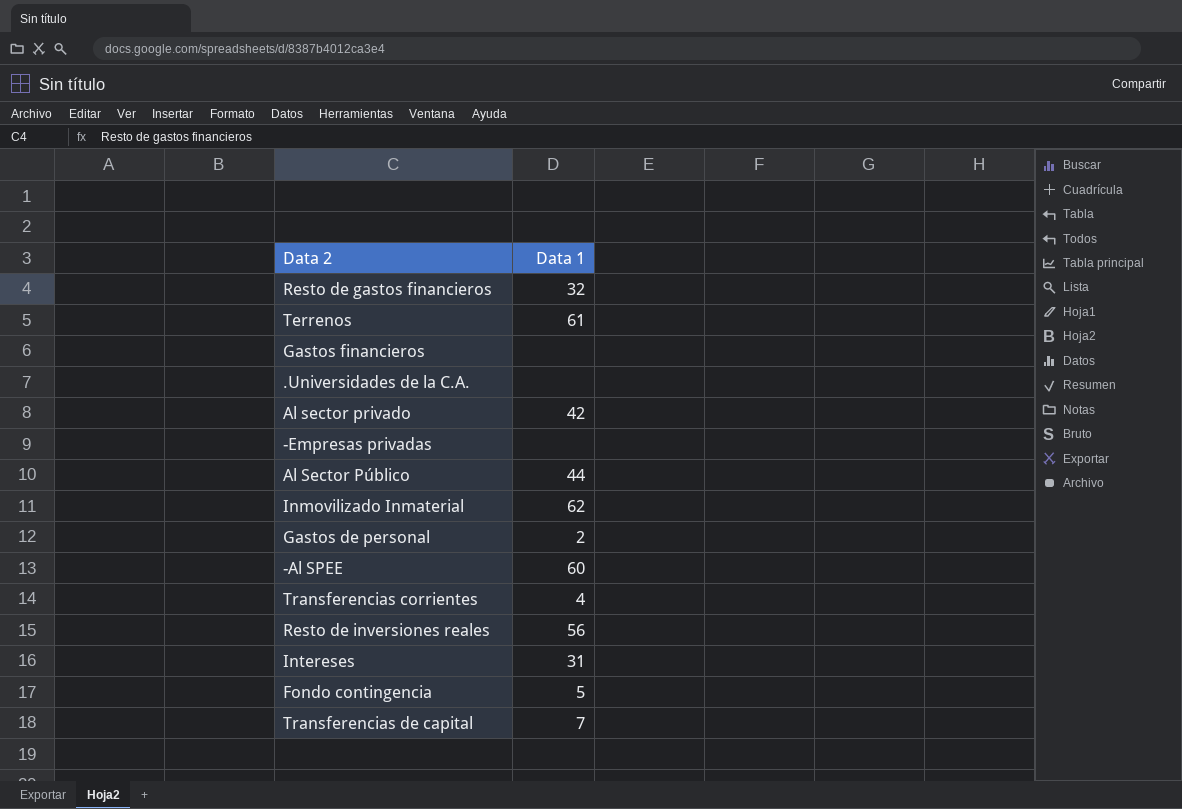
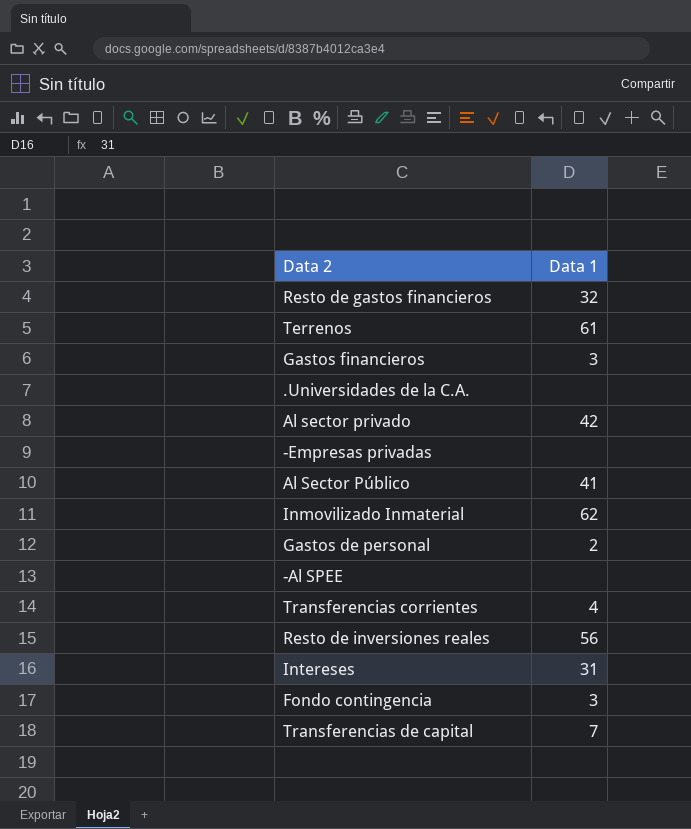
Gastos financieros | Data 1: none -> 3
Al Sector Público | Data 1: 44 -> 41
-Al SPEE | Data 1: 60 -> none
Fondo contingencia | Data 1: 5 -> 3

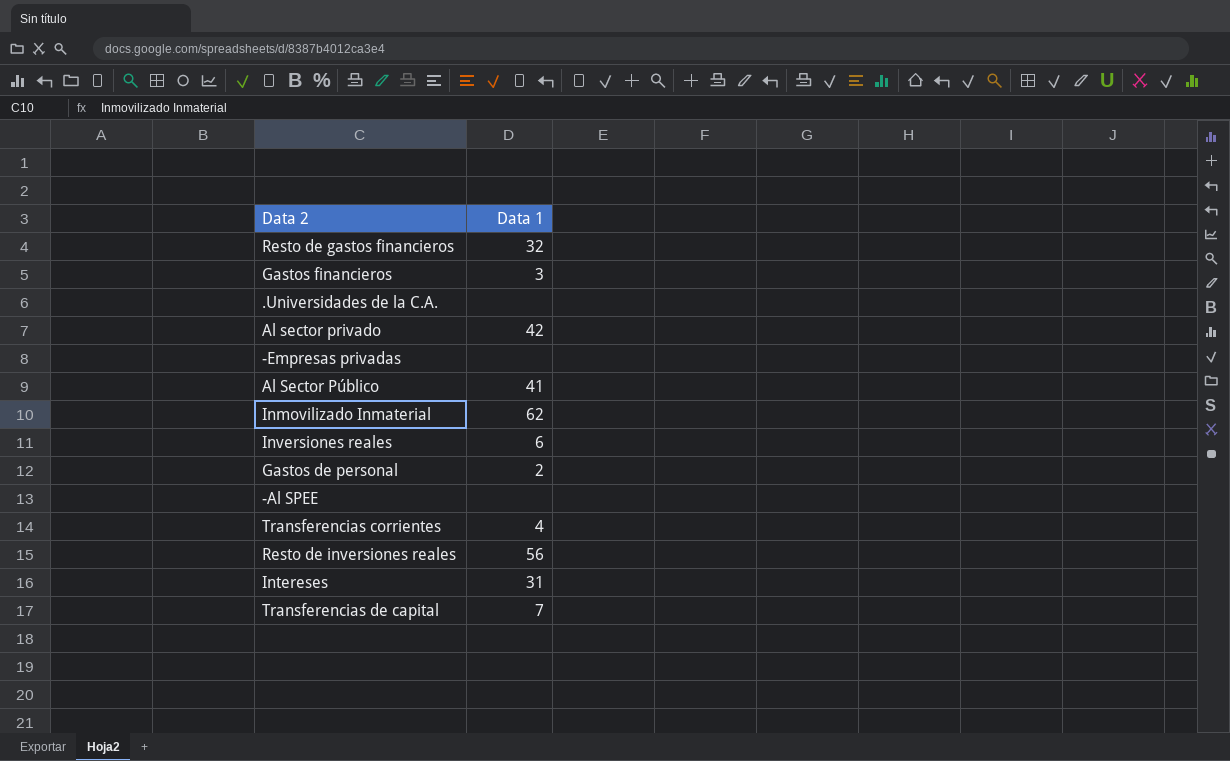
row Terrenos: 61 -> none
row Fondo contingencia: 3 -> none
row Inversiones reales: none -> 6

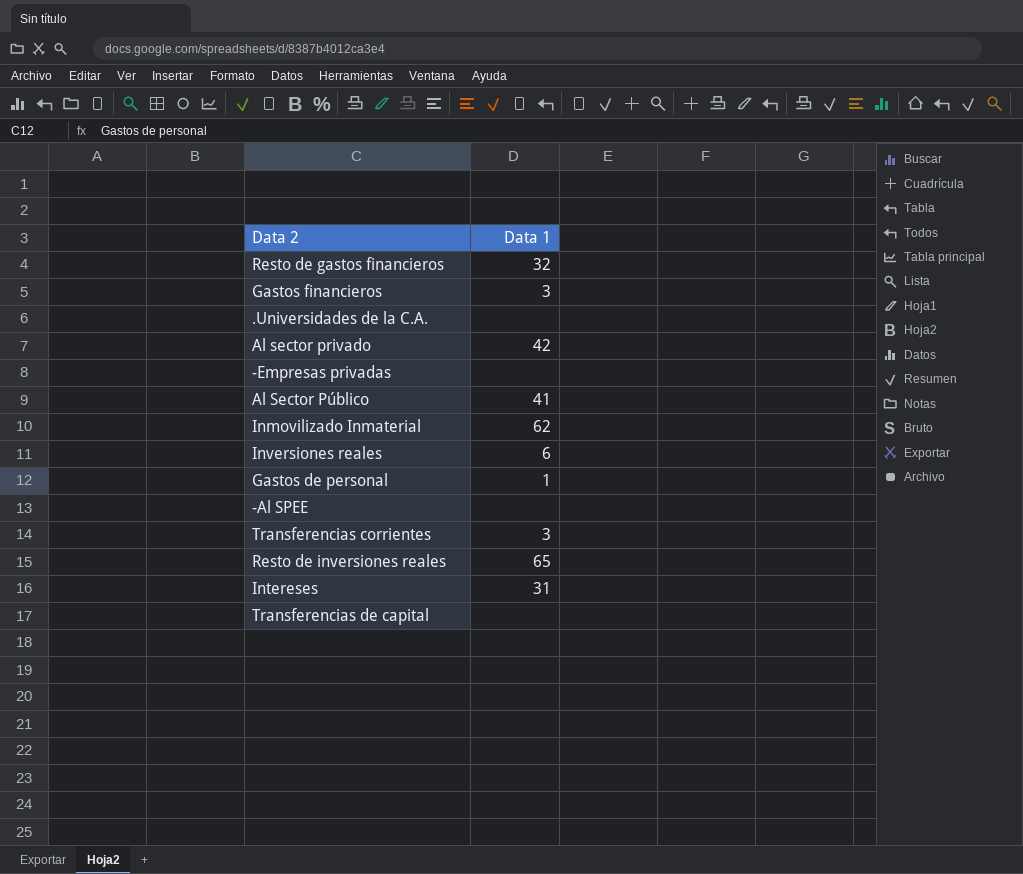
Gastos de personal | Data 1: 2 -> 1
Transferencias corrientes | Data 1: 4 -> 3
Resto de inversiones reales | Data 1: 56 -> 65
Transferencias de capital | Data 1: 7 -> none

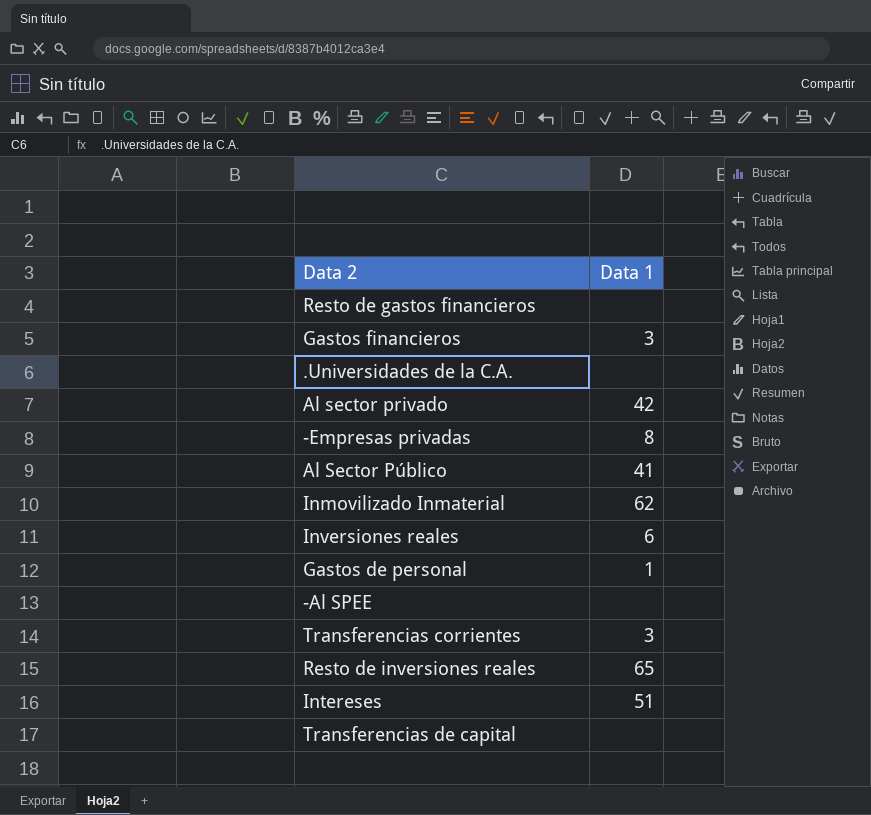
Resto de gastos financieros | Data 1: 32 -> none
-Empresas privadas | Data 1: none -> 8
Intereses | Data 1: 31 -> 51

